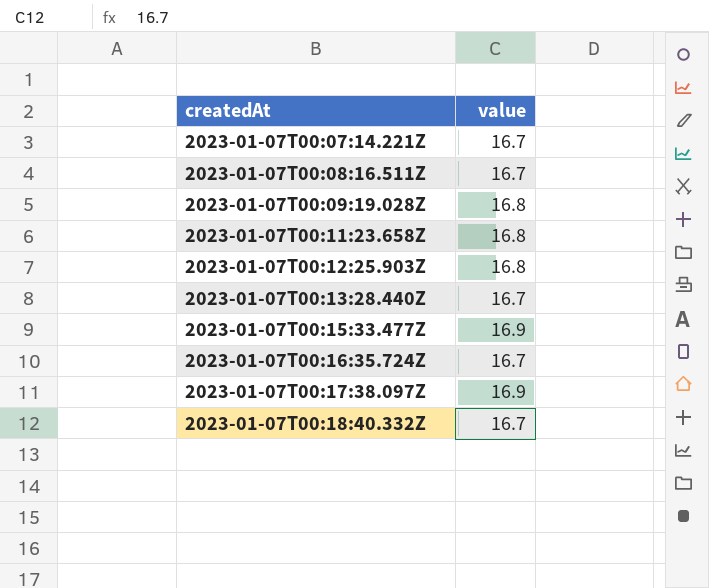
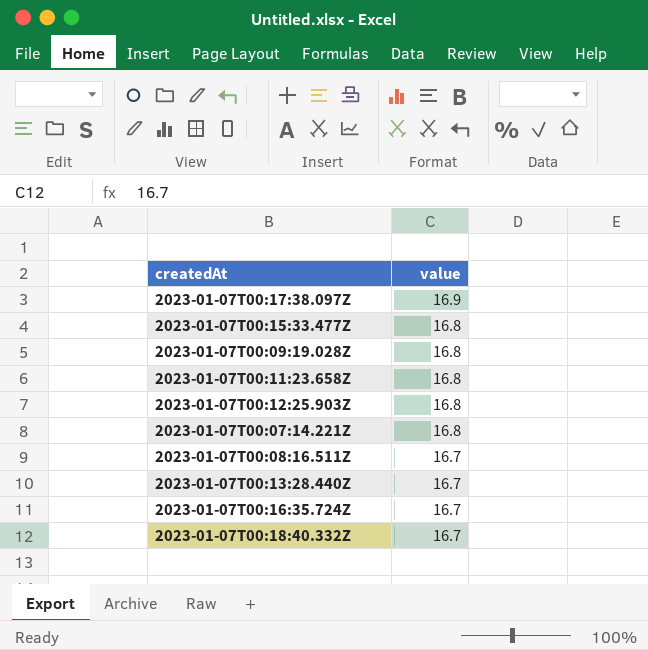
row order: createdAt ascending -> value descending
2023-01-07T00:15:33.477Z | value: 16.9 -> 16.8
2023-01-07T00:07:14.221Z | value: 16.7 -> 16.8

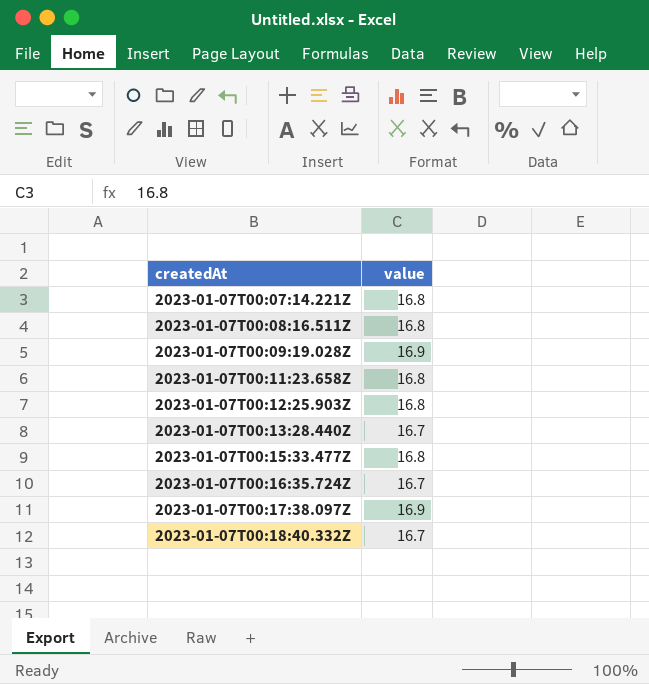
row order: value descending -> createdAt ascending
2023-01-07T00:08:16.511Z | value: 16.7 -> 16.8
2023-01-07T00:09:19.028Z | value: 16.8 -> 16.9

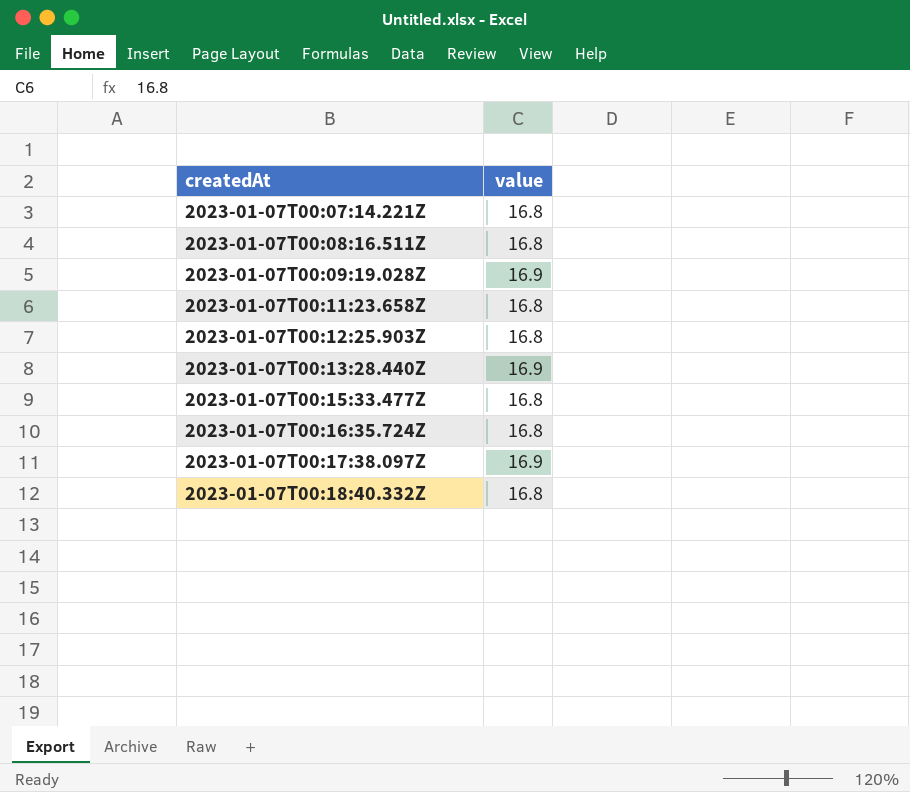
2023-01-07T00:13:28.440Z | value: 16.7 -> 16.9
2023-01-07T00:16:35.724Z | value: 16.7 -> 16.8
2023-01-07T00:18:40.332Z | value: 16.7 -> 16.8

